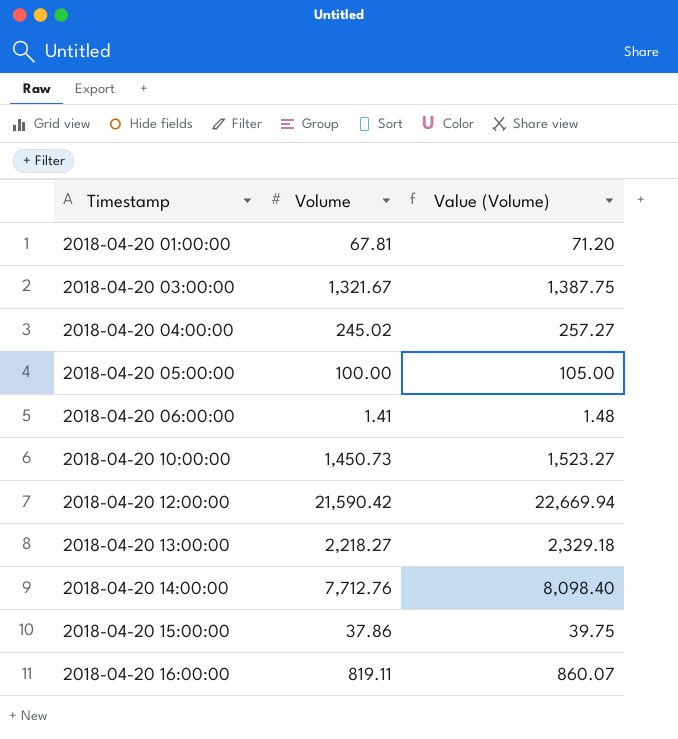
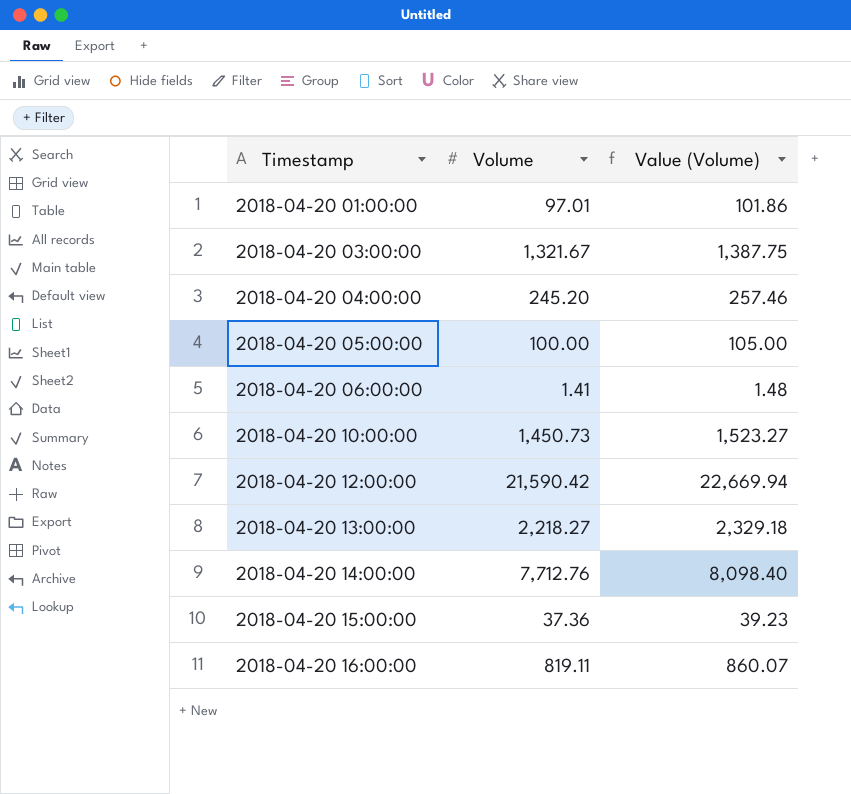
2018-04-20 01:00:00 | Volume: 67.81 -> 97.01
2018-04-20 01:00:00 | Value (Volume): 71.20 -> 101.86
2018-04-20 04:00:00 | Volume: 245.02 -> 245.20
2018-04-20 04:00:00 | Value (Volume): 257.27 -> 257.46
2018-04-20 15:00:00 | Volume: 37.86 -> 37.36
2018-04-20 15:00:00 | Value (Volume): 39.75 -> 39.23

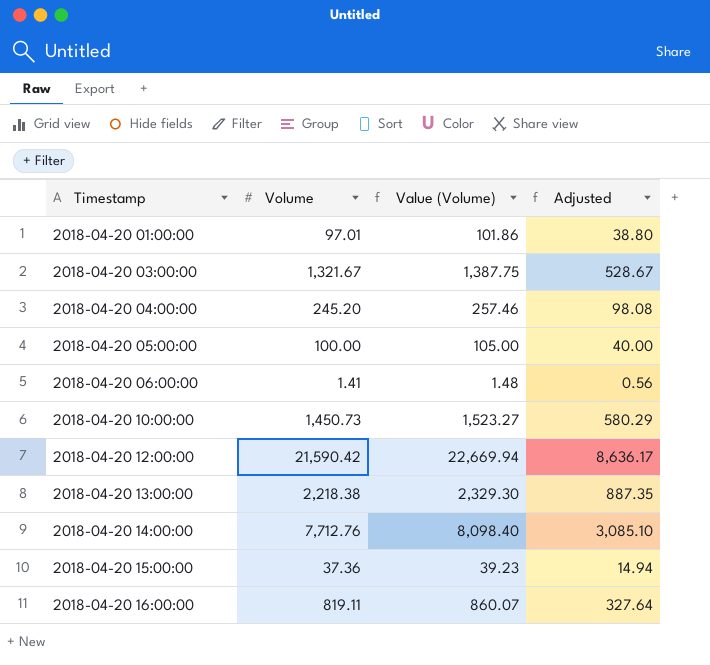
column Adjusted | formula: none -> [Volume] * 0.4
2018-04-20 13:00:00 | Volume: 2,218.27 -> 2,218.38
2018-04-20 13:00:00 | Value (Volume): 2,329.18 -> 2,329.30

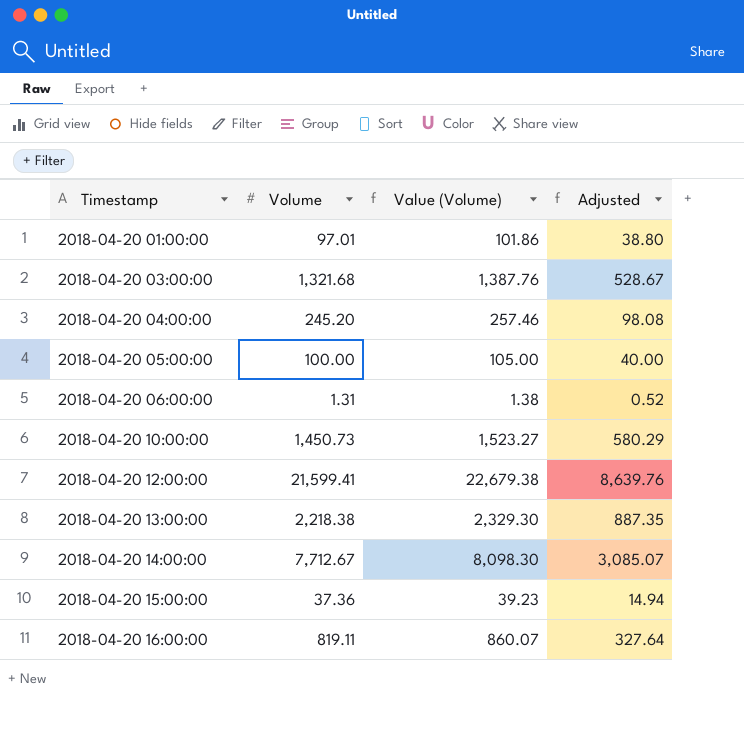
2018-04-20 03:00:00 | Volume: 1,321.67 -> 1,321.68
2018-04-20 03:00:00 | Value (Volume): 1,387.75 -> 1,387.76
2018-04-20 06:00:00 | Volume: 1.41 -> 1.31
2018-04-20 06:00:00 | Value (Volume): 1.48 -> 1.38
2018-04-20 06:00:00 | Adjusted: 0.56 -> 0.52
2018-04-20 12:00:00 | Volume: 21,590.42 -> 21,599.41
2018-04-20 12:00:00 | Value (Volume): 22,669.94 -> 22,679.38
2018-04-20 12:00:00 | Adjusted: 8,636.17 -> 8,639.76
2018-04-20 14:00:00 | Volume: 7,712.76 -> 7,712.67
2018-04-20 14:00:00 | Value (Volume): 8,098.40 -> 8,098.30
2018-04-20 14:00:00 | Adjusted: 3,085.10 -> 3,085.07

